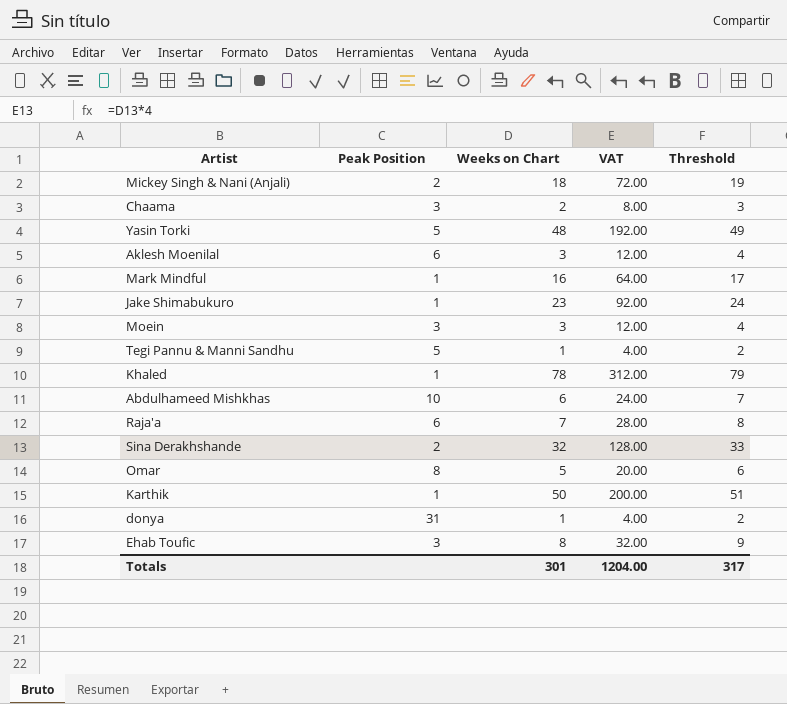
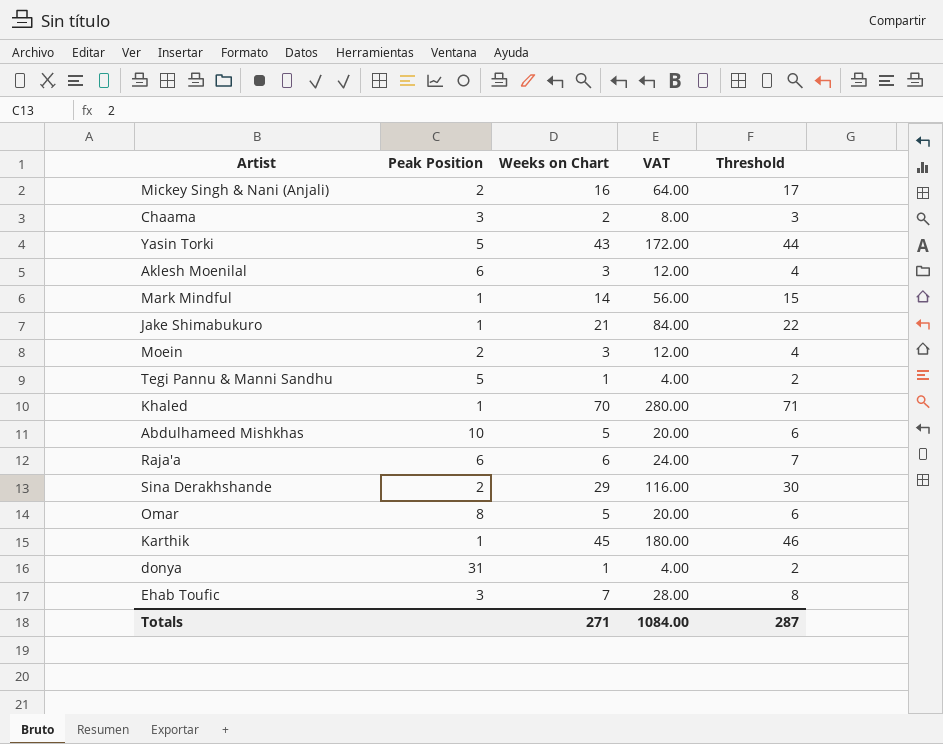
Mickey Singh & Nani (Anjali) | Weeks on Chart: 18 -> 16
Mickey Singh & Nani (Anjali) | VAT: 72.00 -> 64.00
Mickey Singh & Nani (Anjali) | Threshold: 19 -> 17
Yasin Torki | Weeks on Chart: 48 -> 43
Yasin Torki | VAT: 192.00 -> 172.00
Yasin Torki | Threshold: 49 -> 44
Mark Mindful | Weeks on Chart: 16 -> 14
Mark Mindful | VAT: 64.00 -> 56.00
Mark Mindful | Threshold: 17 -> 15
Jake Shimabukuro | Weeks on Chart: 23 -> 21
Jake Shimabukuro | VAT: 92.00 -> 84.00
Jake Shimabukuro | Threshold: 24 -> 22
Moein | Peak Position: 3 -> 2
Khaled | Weeks on Chart: 78 -> 70
Khaled | VAT: 312.00 -> 280.00
Khaled | Threshold: 79 -> 71
Abdulhameed Mishkhas | Weeks on Chart: 6 -> 5
Abdulhameed Mishkhas | VAT: 24.00 -> 20.00
Abdulhameed Mishkhas | Threshold: 7 -> 6
Raja'a | Weeks on Chart: 7 -> 6
Raja'a | VAT: 28.00 -> 24.00
Raja'a | Threshold: 8 -> 7
Sina Derakhshande | Weeks on Chart: 32 -> 29
Sina Derakhshande | VAT: 128.00 -> 116.00
Sina Derakhshande | Threshold: 33 -> 30
Karthik | Weeks on Chart: 50 -> 45
Karthik | VAT: 200.00 -> 180.00
Karthik | Threshold: 51 -> 46
Ehab Toufic | Weeks on Chart: 8 -> 7
Ehab Toufic | VAT: 32.00 -> 28.00
Ehab Toufic | Threshold: 9 -> 8
Totals | Weeks on Chart: 301 -> 271
Totals | VAT: 1204.00 -> 1084.00
Totals | Threshold: 317 -> 287

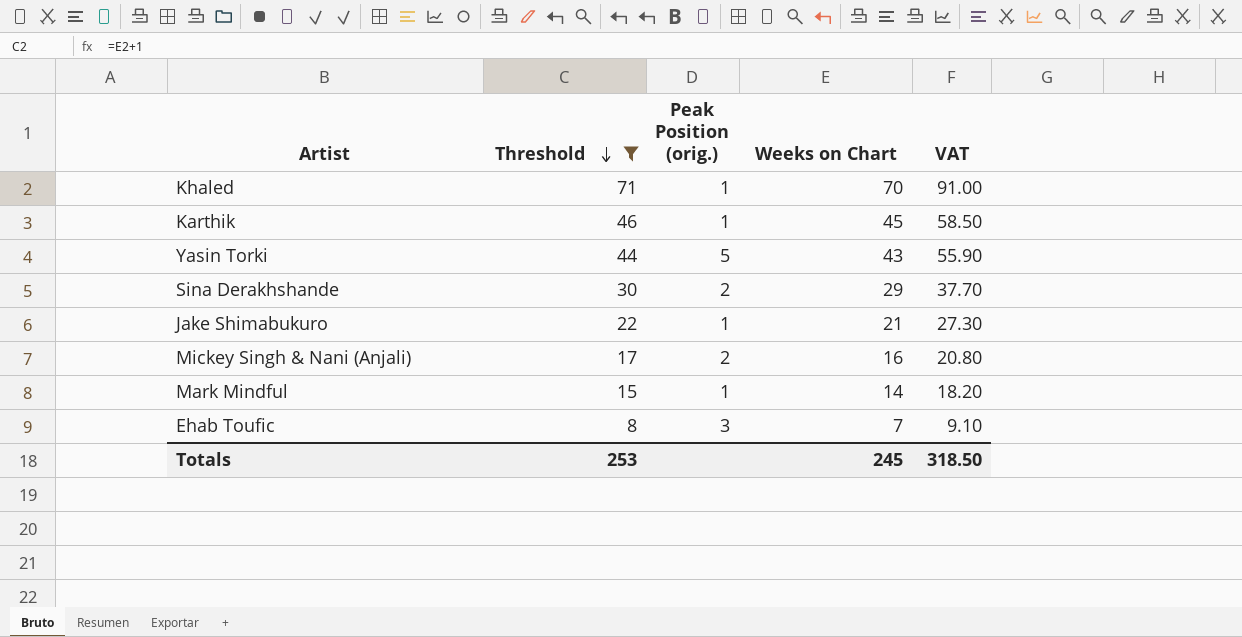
filter: none -> Threshold >= 8
row order: none -> Threshold descending
column Threshold | position: 5 -> 2
column name: Peak Position -> Peak Position (orig.)
column VAT | formula: [Weeks on Chart] * 4 -> [Weeks on Chart] * 1.3
Totals | Threshold: 287 -> 253
Totals | Weeks on Chart: 271 -> 245
Totals | VAT: 1084.00 -> 318.50

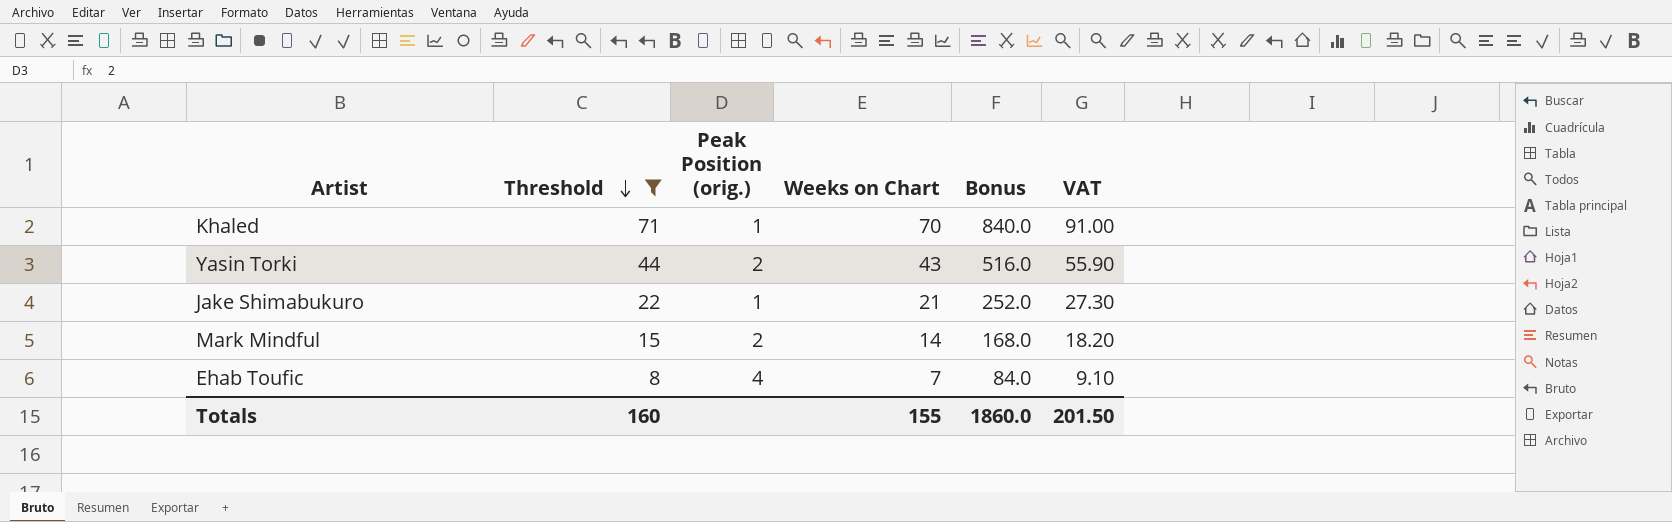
column Bonus | formula: none -> [Weeks on Chart] * 12
row Karthik: 46 | 1 | 45 | 58.50 -> none
row Sina Derakhshande: 30 | 2 | 29 | 37.70 -> none
row Mickey Singh & Nani (Anjali): 17 | 2 | 16 | 20.80 -> none
Yasin Torki | Peak Position (orig.): 5 -> 2
Mark Mindful | Peak Position (orig.): 1 -> 2
Ehab Toufic | Peak Position (orig.): 3 -> 4
Totals | Threshold: 253 -> 160
Totals | Weeks on Chart: 245 -> 155
Totals | VAT: 318.50 -> 201.50

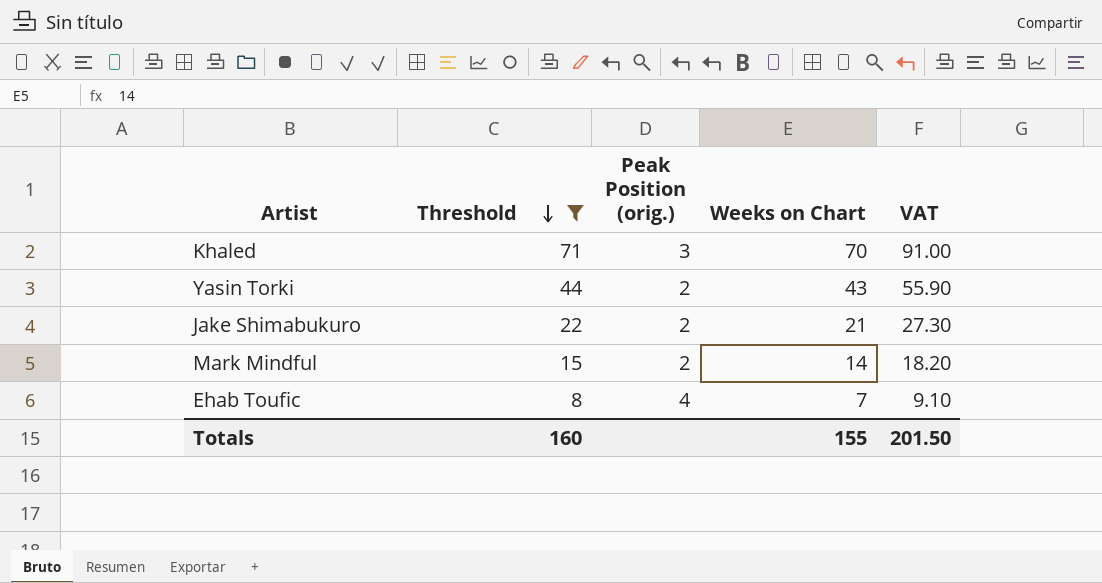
column Bonus | formula: [Weeks on Chart] * 12 -> none
Khaled | Peak Position (orig.): 1 -> 3
Jake Shimabukuro | Peak Position (orig.): 1 -> 2

